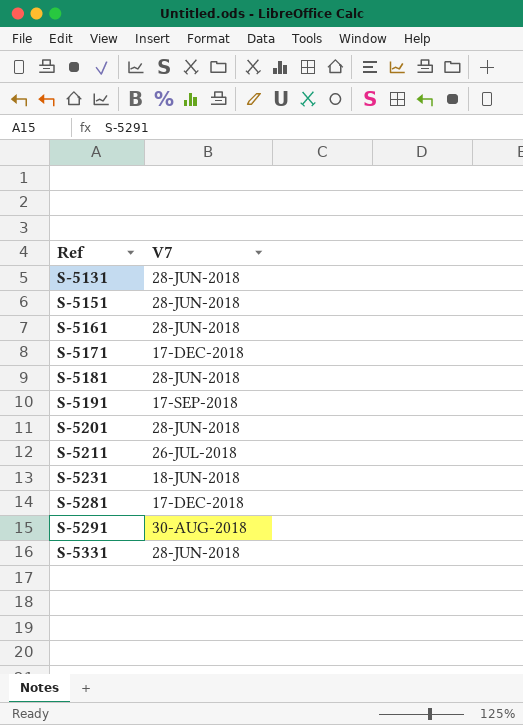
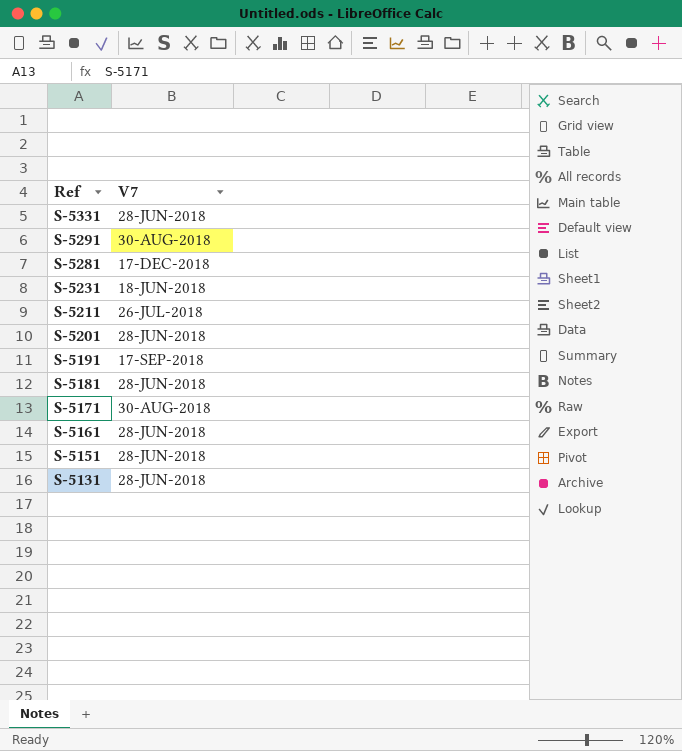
row order: Ref ascending -> Ref descending
S-5171 | V7: 17-DEC-2018 -> 30-AUG-2018

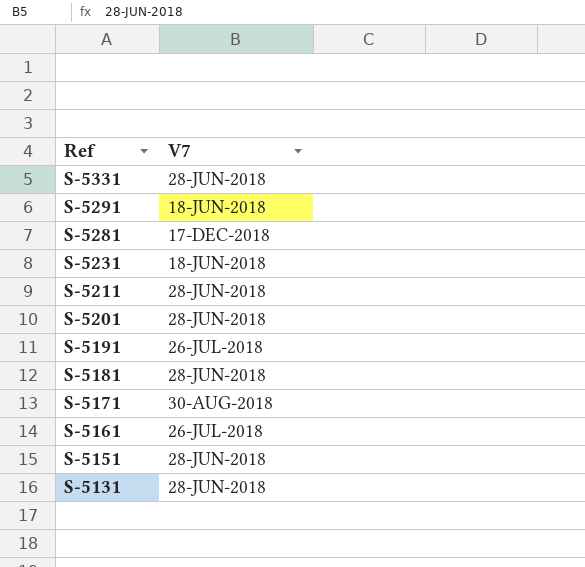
S-5291 | V7: 30-AUG-2018 -> 18-JUN-2018
S-5211 | V7: 26-JUL-2018 -> 28-JUN-2018
S-5191 | V7: 17-SEP-2018 -> 26-JUL-2018
S-5161 | V7: 28-JUN-2018 -> 26-JUL-2018

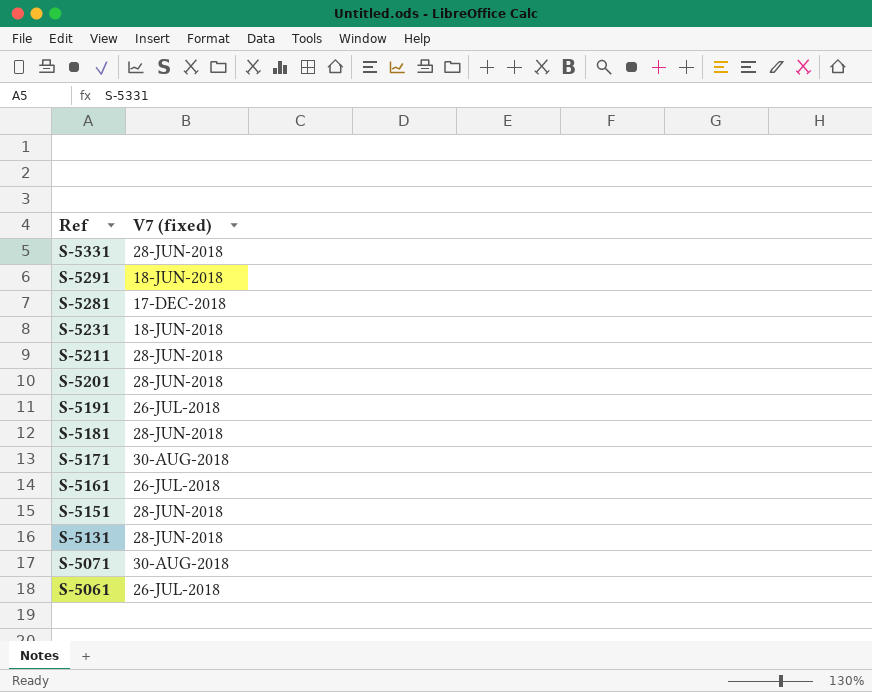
column name: V7 -> V7 (fixed)
row S-5071: none -> 30-AUG-2018
row S-5061: none -> 26-JUL-2018

